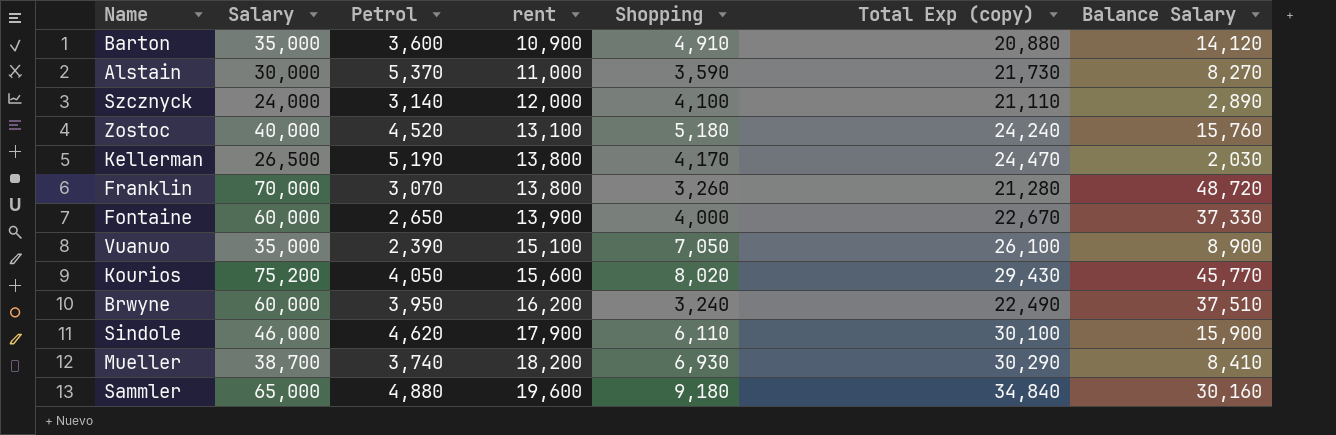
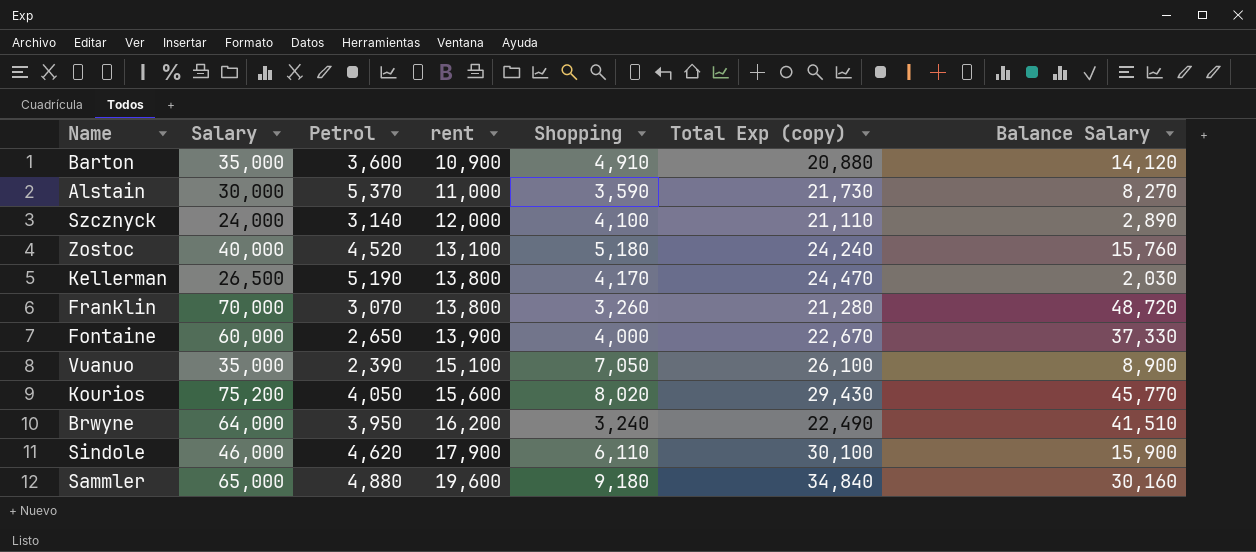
row Mueller: 38,700 | 3,740 | 18,200 | 6,930 | 30,290 | 8,410 -> none
Brwyne | Salary: 60,000 -> 64,000
Brwyne | Balance Salary: 37,510 -> 41,510

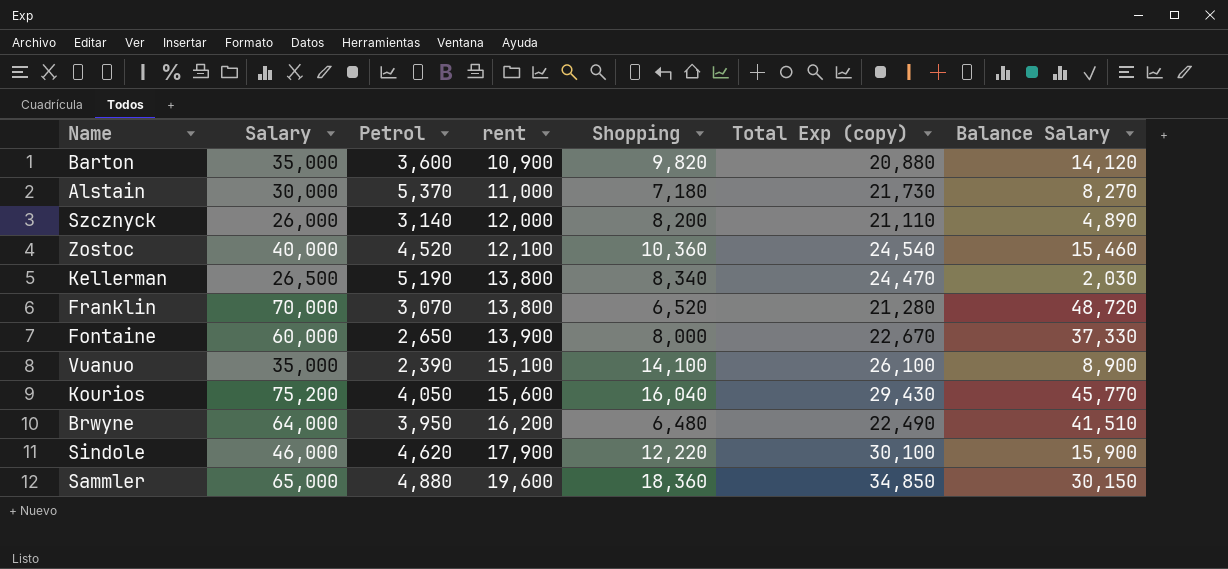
Barton | Shopping: 4,910 -> 9,820
Alstain | Shopping: 3,590 -> 7,180
Szcznyck | Salary: 24,000 -> 26,000
Szcznyck | Shopping: 4,100 -> 8,200
Szcznyck | Balance Salary: 2,890 -> 4,890
Zostoc | rent: 13,100 -> 12,100
Zostoc | Shopping: 5,180 -> 10,360
Zostoc | Total Exp (copy): 24,240 -> 24,540
Zostoc | Balance Salary: 15,760 -> 15,460
Kellerman | Shopping: 4,170 -> 8,340
Franklin | Shopping: 3,260 -> 6,520
Fontaine | Shopping: 4,000 -> 8,000
Vuanuo | Shopping: 7,050 -> 14,100
Kourios | Shopping: 8,020 -> 16,040
Brwyne | Shopping: 3,240 -> 6,480
Sindole | Shopping: 6,110 -> 12,220
Sammler | Shopping: 9,180 -> 18,360
Sammler | Total Exp (copy): 34,840 -> 34,850
Sammler | Balance Salary: 30,160 -> 30,150

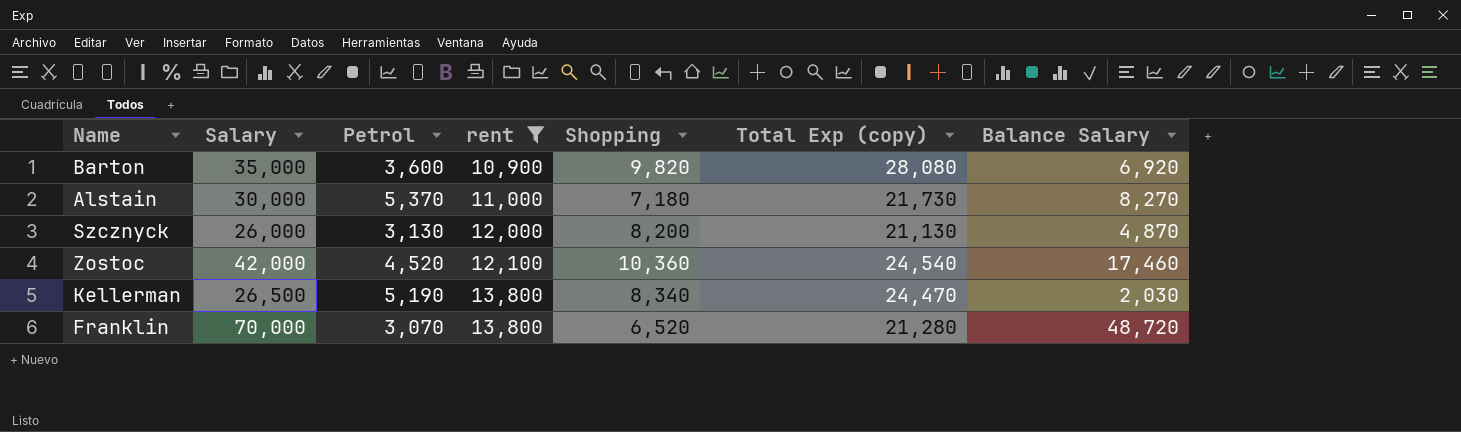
filter: none -> rent <= 13,800
Barton | Total Exp (copy): 20,880 -> 28,080
Barton | Balance Salary: 14,120 -> 6,920
Szcznyck | Petrol: 3,140 -> 3,130
Szcznyck | Total Exp (copy): 21,110 -> 21,130
Szcznyck | Balance Salary: 4,890 -> 4,870
Zostoc | Salary: 40,000 -> 42,000
Zostoc | Balance Salary: 15,460 -> 17,460

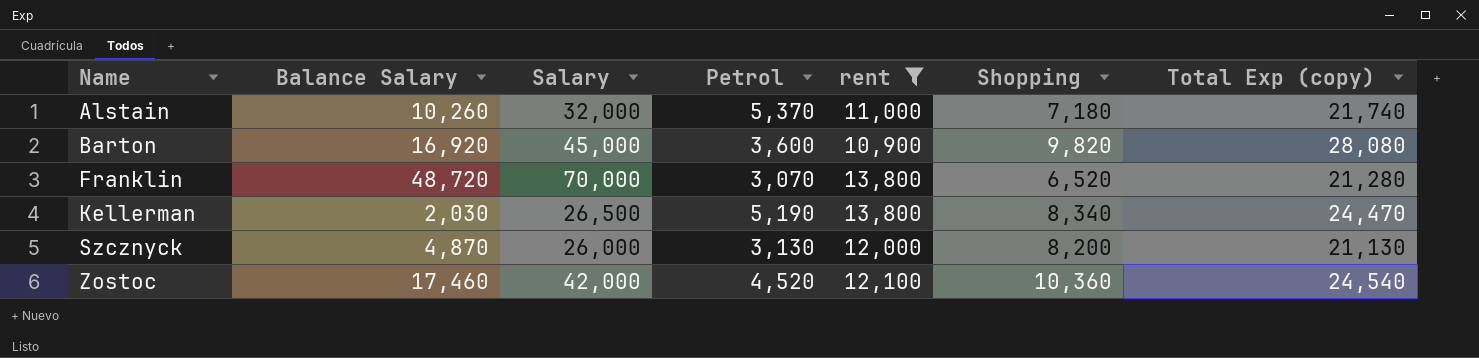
row order: rent ascending -> Name ascending
column Balance Salary | position: 7 -> 2
Alstain | Balance Salary: 8,270 -> 10,260
Alstain | Salary: 30,000 -> 32,000
Alstain | Total Exp (copy): 21,730 -> 21,740
Barton | Balance Salary: 6,920 -> 16,920
Barton | Salary: 35,000 -> 45,000

